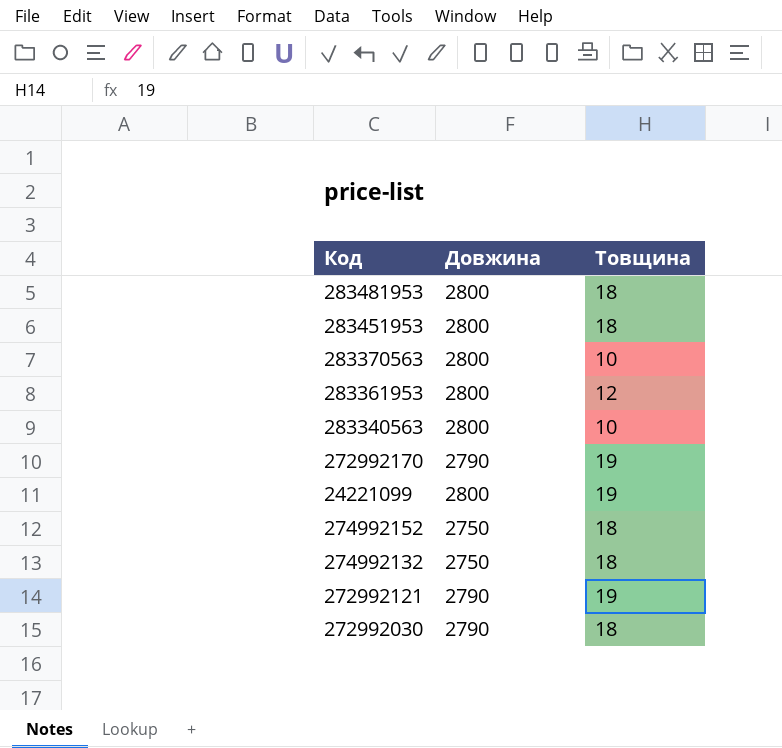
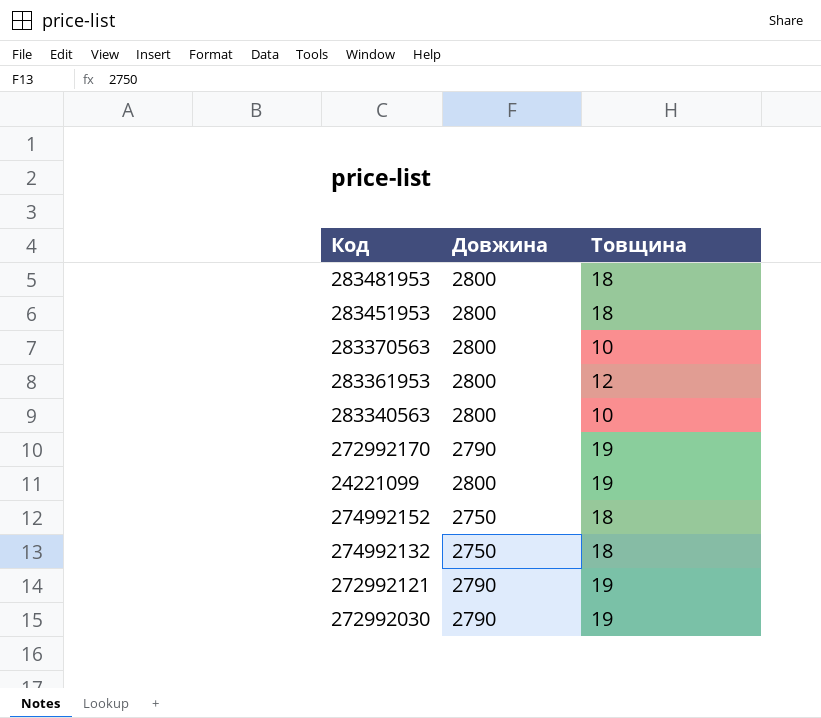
272992030 | Товщина: 18 -> 19

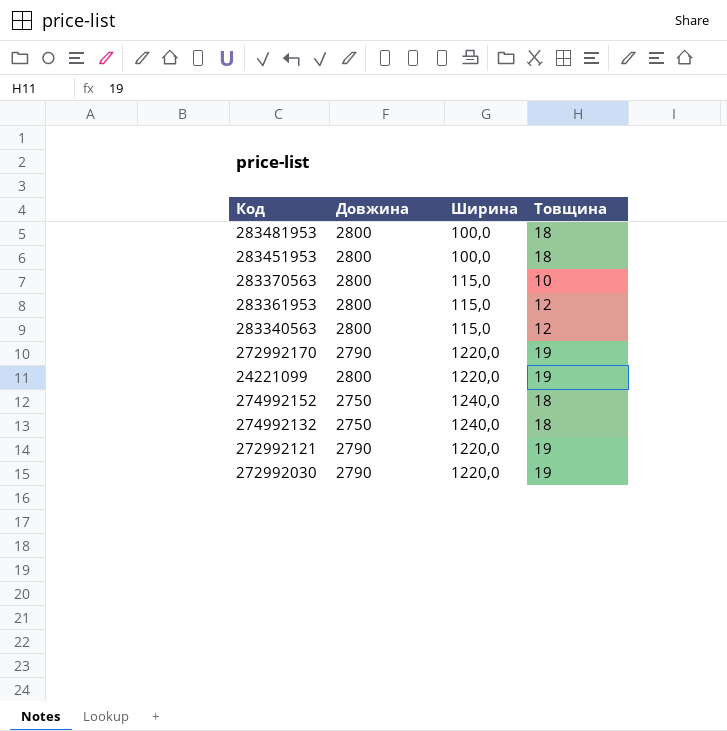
column Ширина | position: none -> 3
283340563 | Товщина: 10 -> 12

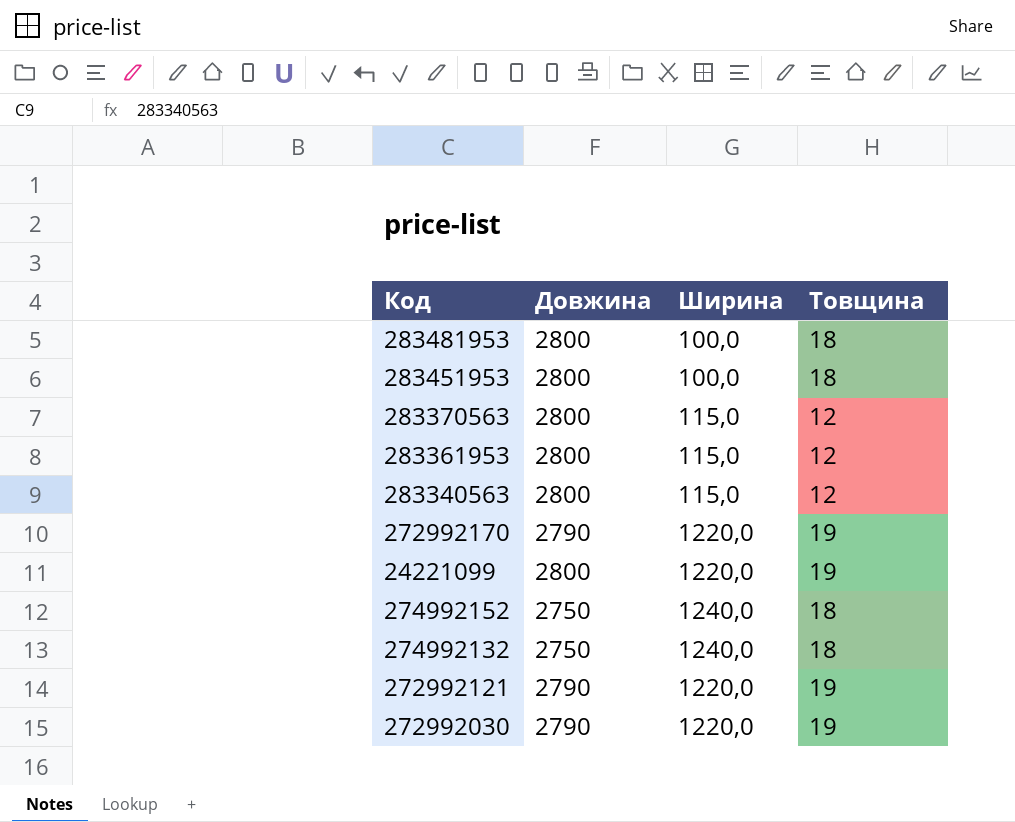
283370563 | Товщина: 10 -> 12

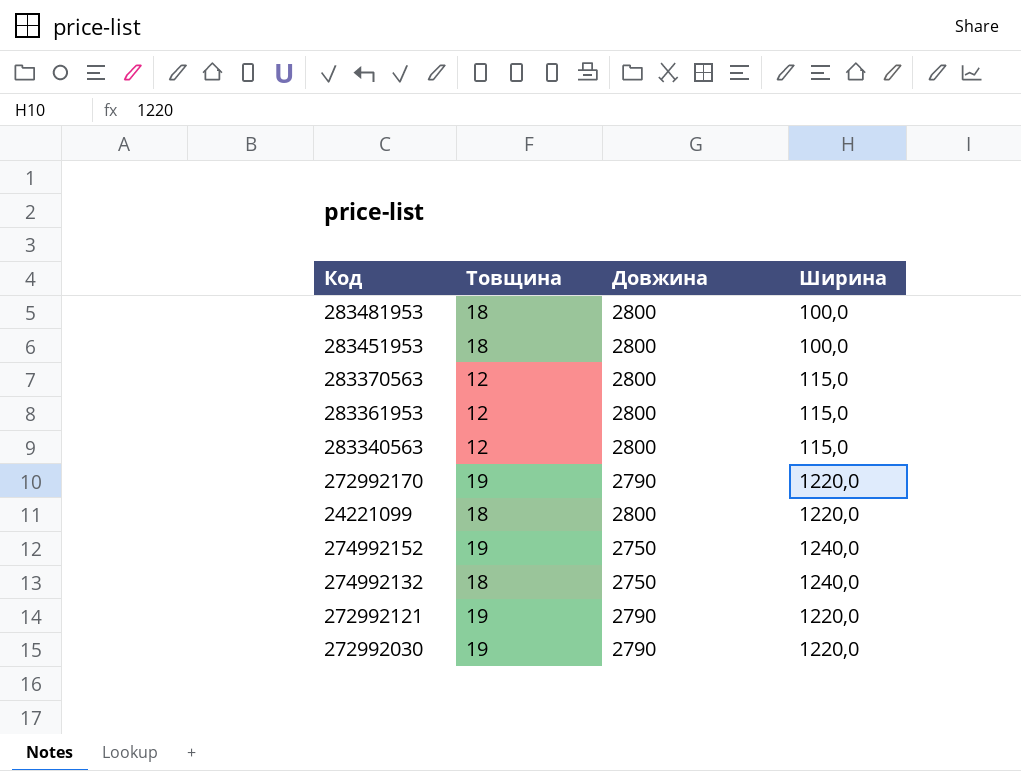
column Товщина | position: 4 -> 2
24221099 | Товщина: 19 -> 18
274992152 | Товщина: 18 -> 19

